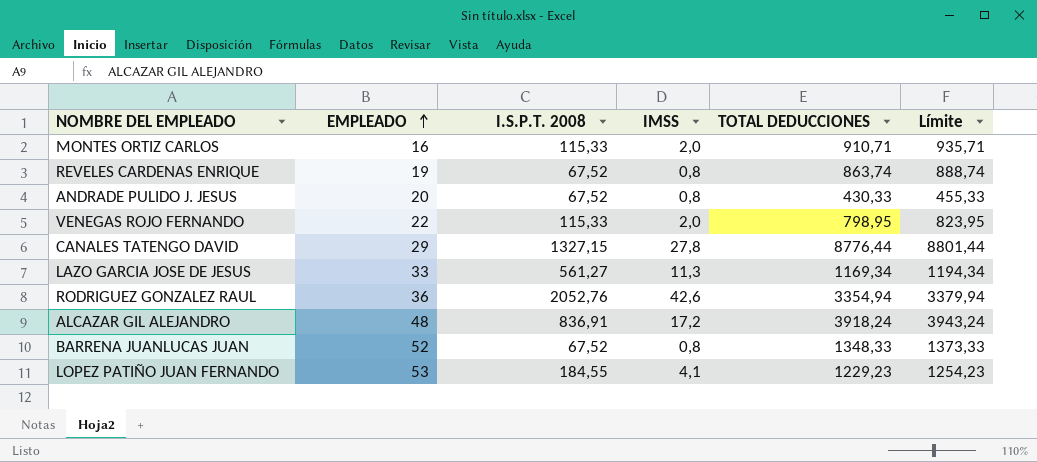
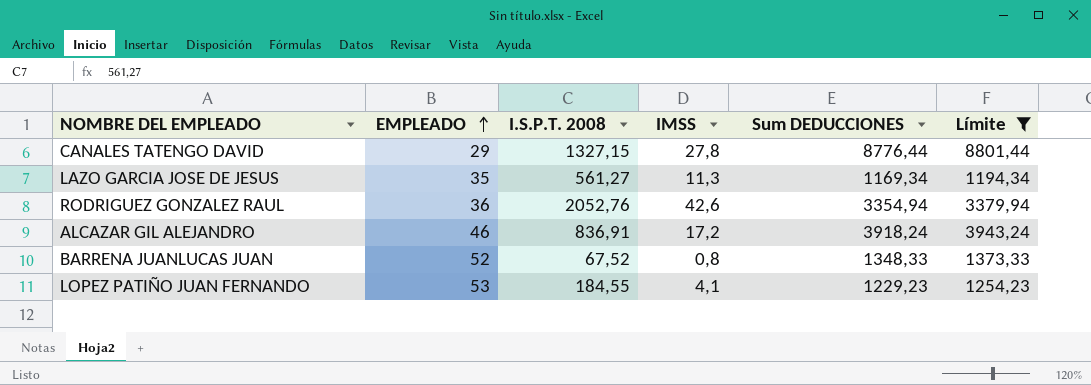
filter: none -> Límite >= 1194,34
column name: TOTAL DEDUCCIONES -> Sum DEDUCCIONES
LAZO GARCIA JOSE DE JESUS | EMPLEADO: 33 -> 35
ALCAZAR GIL ALEJANDRO | EMPLEADO: 48 -> 46

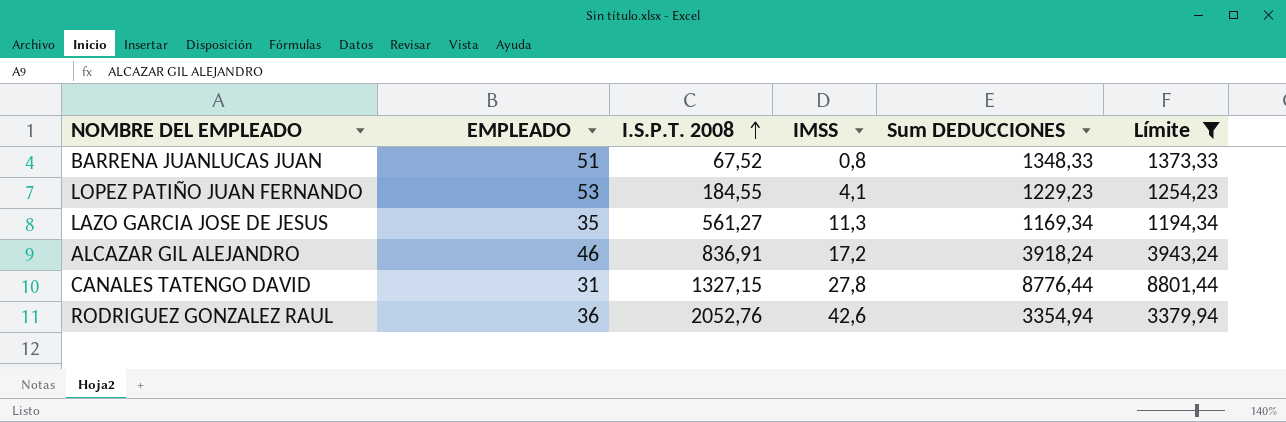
row order: EMPLEADO ascending -> I.S.P.T. 2008 ascending
BARRENA JUANLUCAS JUAN | EMPLEADO: 52 -> 51
CANALES TATENGO DAVID | EMPLEADO: 29 -> 31

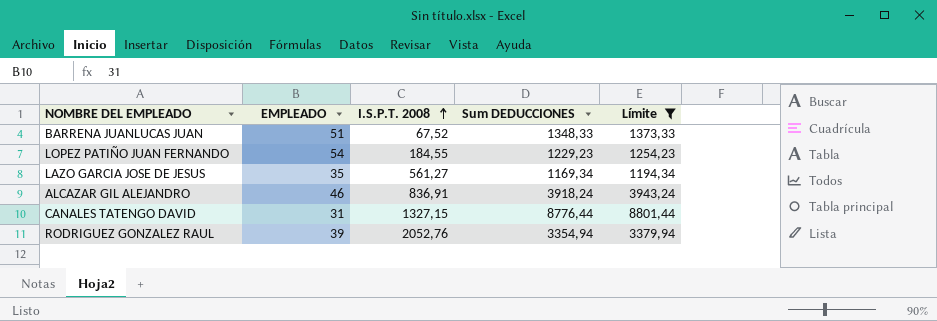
column IMSS | position: 4 -> none
LOPEZ PATIÑO JUAN FERNANDO | EMPLEADO: 53 -> 54
RODRIGUEZ GONZALEZ RAUL | EMPLEADO: 36 -> 39

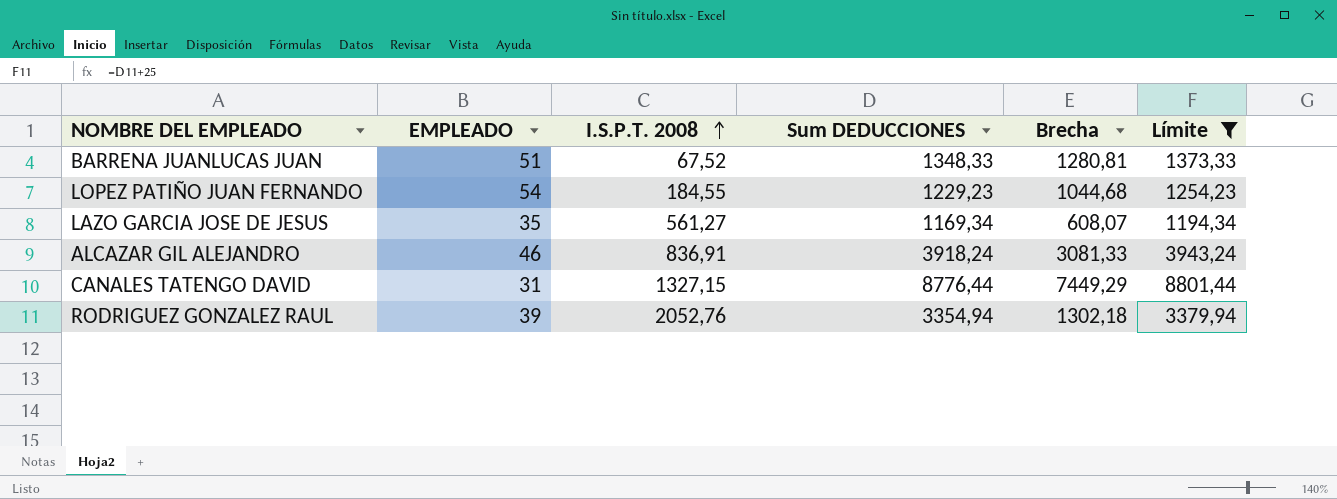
column Brecha | formula: none -> [Sum DEDUCCIONES] - [I.S.P.T. 2008]

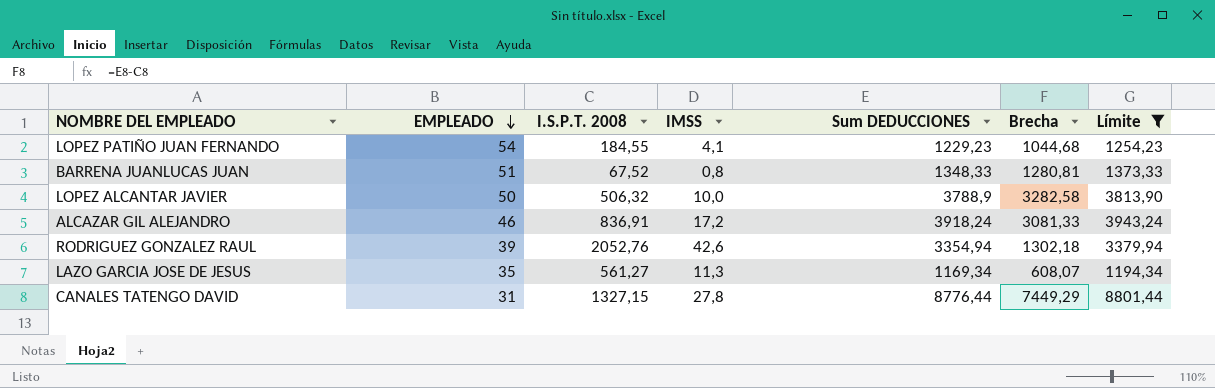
row order: I.S.P.T. 2008 ascending -> EMPLEADO descending
column IMSS | position: none -> 4
row LOPEZ ALCANTAR JAVIER: none -> 50 | 506,32 | 10,0 | 3788,9 | 3282,58 | 3813,90

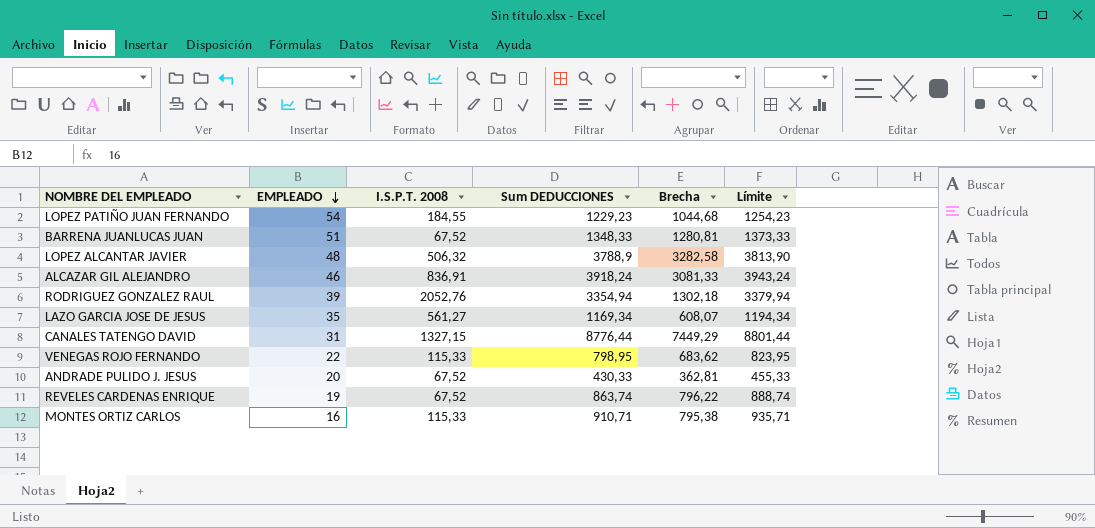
filter: Límite >= 1194,34 -> none
column IMSS | position: 4 -> none
LOPEZ ALCANTAR JAVIER | EMPLEADO: 50 -> 48

